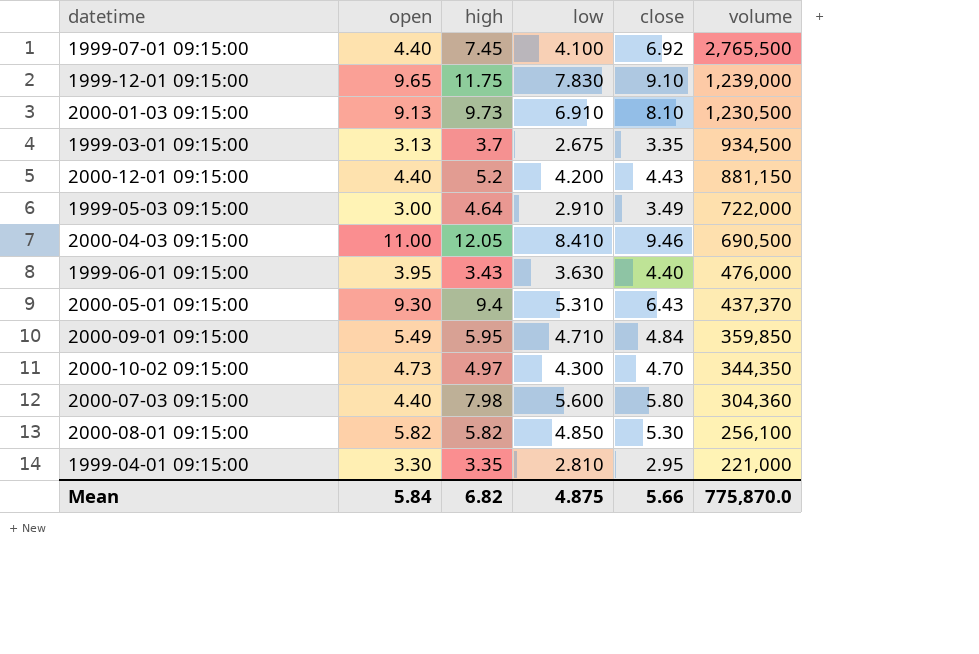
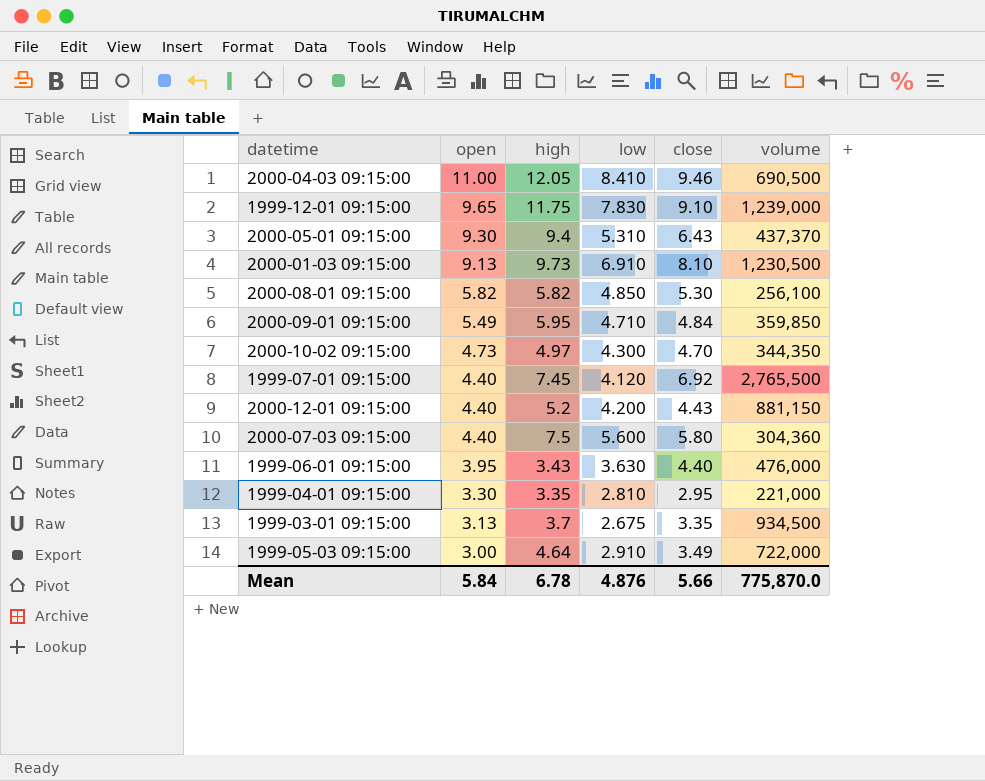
row order: volume descending -> open descending
1999-07-01 09:15:00 | low: 4.100 -> 4.120
2000-07-03 09:15:00 | high: 7.98 -> 7.5
Mean | high: 6.82 -> 6.78
Mean | low: 4.875 -> 4.876

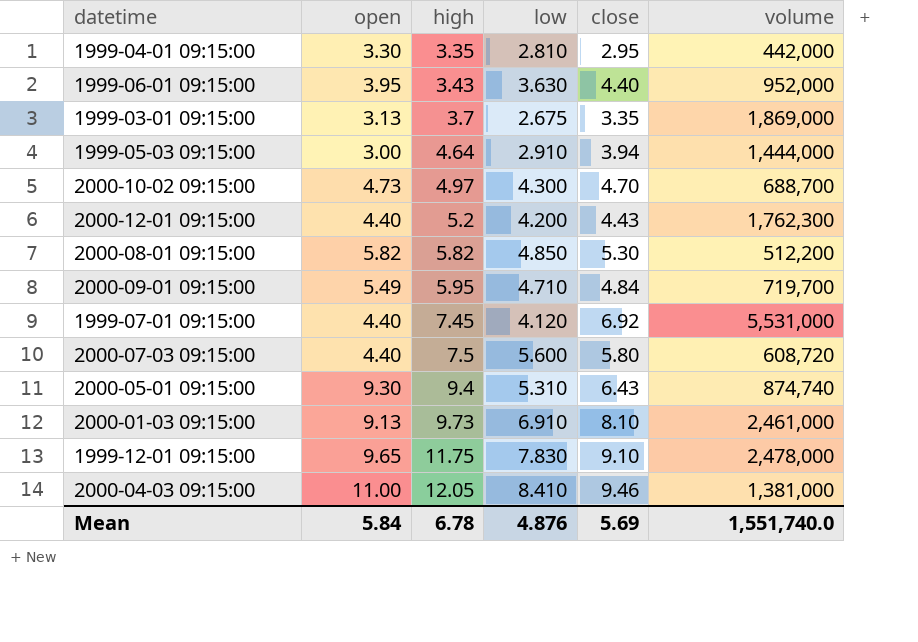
row order: open descending -> high ascending
1999-04-01 09:15:00 | volume: 221,000 -> 442,000
1999-06-01 09:15:00 | volume: 476,000 -> 952,000
1999-03-01 09:15:00 | volume: 934,500 -> 1,869,000
1999-05-03 09:15:00 | close: 3.49 -> 3.94
1999-05-03 09:15:00 | volume: 722,000 -> 1,444,000
2000-10-02 09:15:00 | volume: 344,350 -> 688,700
2000-12-01 09:15:00 | volume: 881,150 -> 1,762,300
2000-08-01 09:15:00 | volume: 256,100 -> 512,200
2000-09-01 09:15:00 | volume: 359,850 -> 719,700
1999-07-01 09:15:00 | volume: 2,765,500 -> 5,531,000
2000-07-03 09:15:00 | volume: 304,360 -> 608,720
2000-05-01 09:15:00 | volume: 437,370 -> 874,740
2000-01-03 09:15:00 | volume: 1,230,500 -> 2,461,000
1999-12-01 09:15:00 | volume: 1,239,000 -> 2,478,000
2000-04-03 09:15:00 | volume: 690,500 -> 1,381,000
Mean | close: 5.66 -> 5.69
Mean | volume: 775,870.0 -> 1,551,740.0

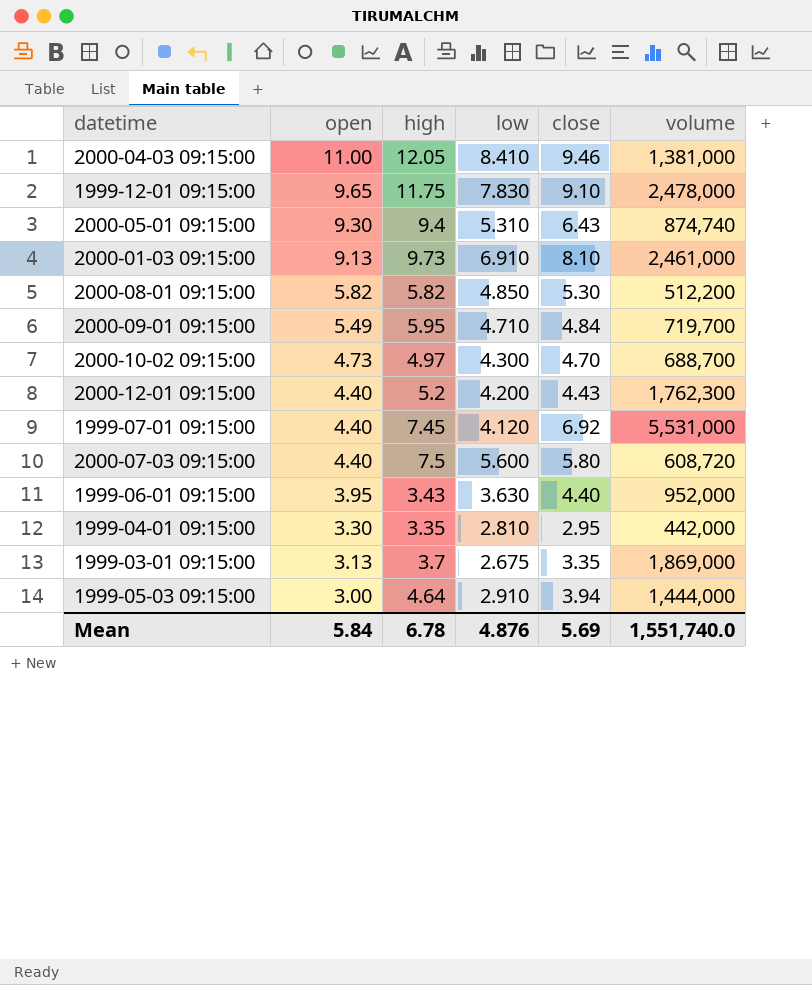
row order: high ascending -> open descending

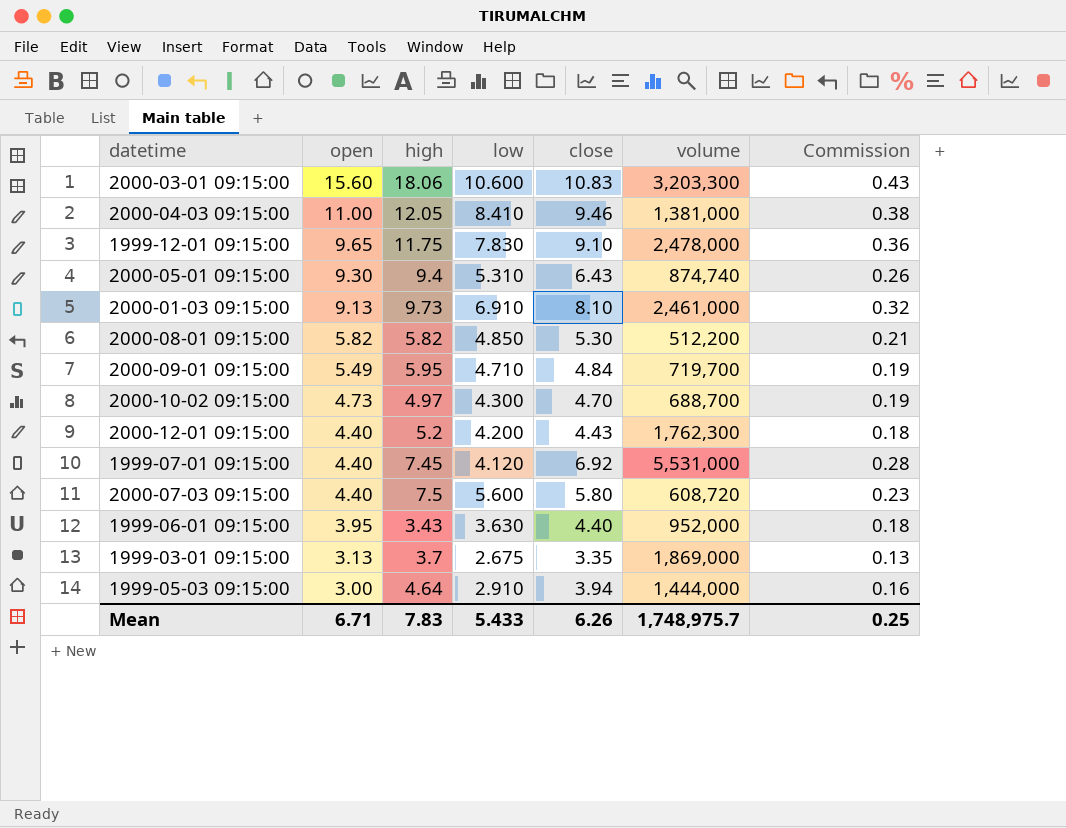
column Commission | formula: none -> [close] * 0.04
row 1999-04-01 09:15:00: 3.30 | 3.35 | 2.810 | 2.95 | 442,000 -> none
row 2000-03-01 09:15:00: none -> 15.60 | 18.06 | 10.600 | 10.83 | 3,203,300 | 0.43
Mean | open: 5.84 -> 6.71
Mean | high: 6.78 -> 7.83
Mean | low: 4.876 -> 5.433
Mean | close: 5.69 -> 6.26
Mean | volume: 1,551,740.0 -> 1,748,975.7

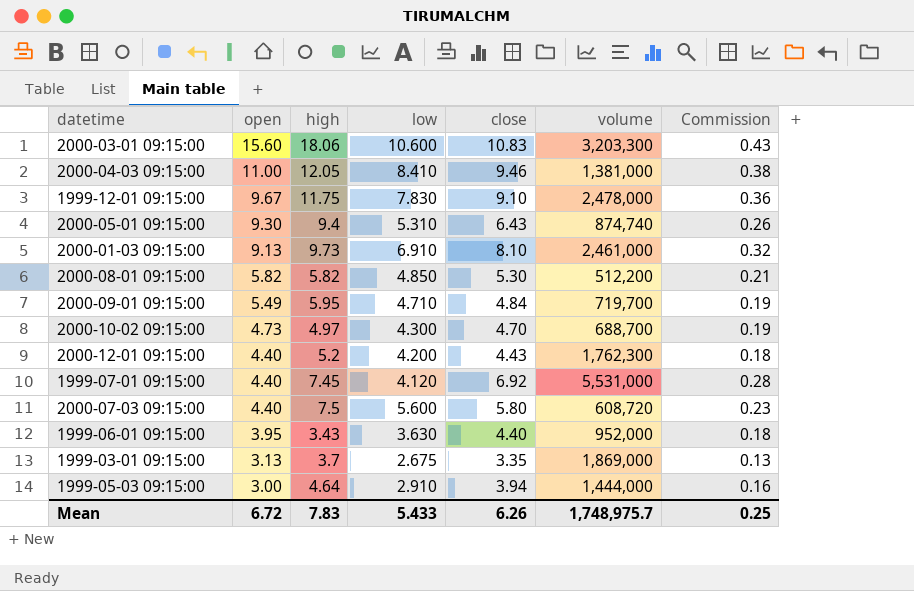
1999-12-01 09:15:00 | open: 9.65 -> 9.67
Mean | open: 6.71 -> 6.72

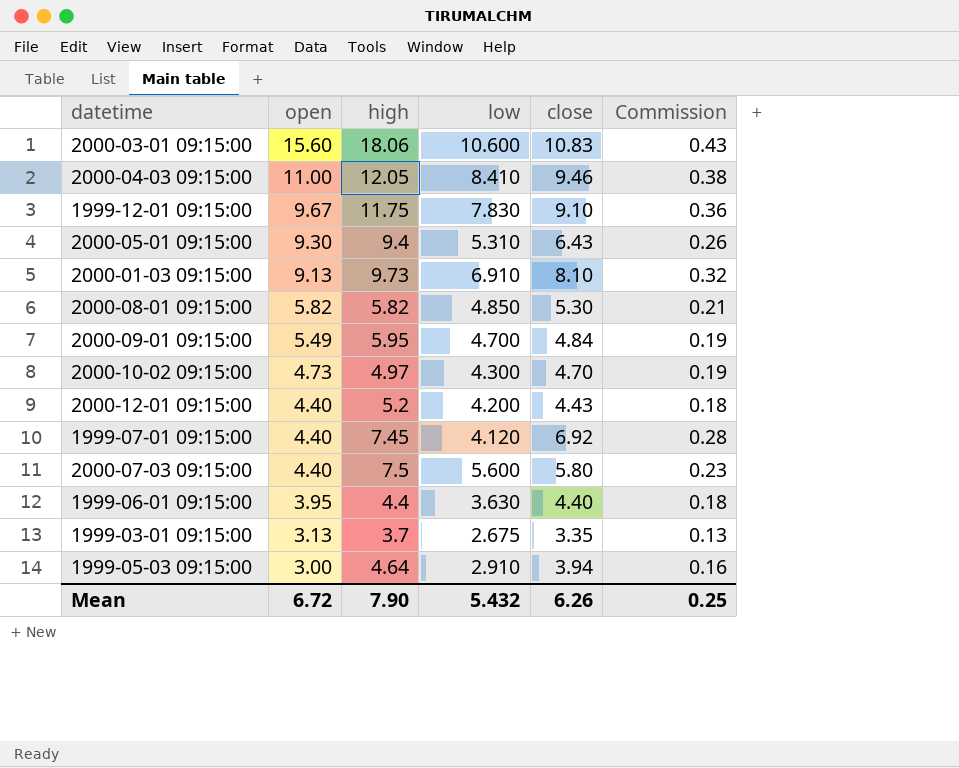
column volume | position: 6 -> none
2000-09-01 09:15:00 | low: 4.710 -> 4.700
1999-06-01 09:15:00 | high: 3.43 -> 4.4
Mean | high: 7.83 -> 7.90
Mean | low: 5.433 -> 5.432

